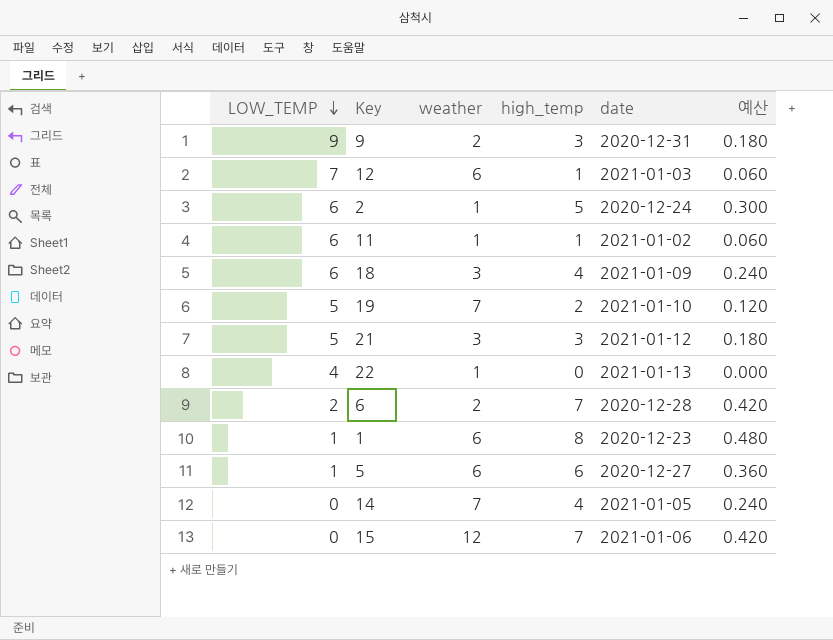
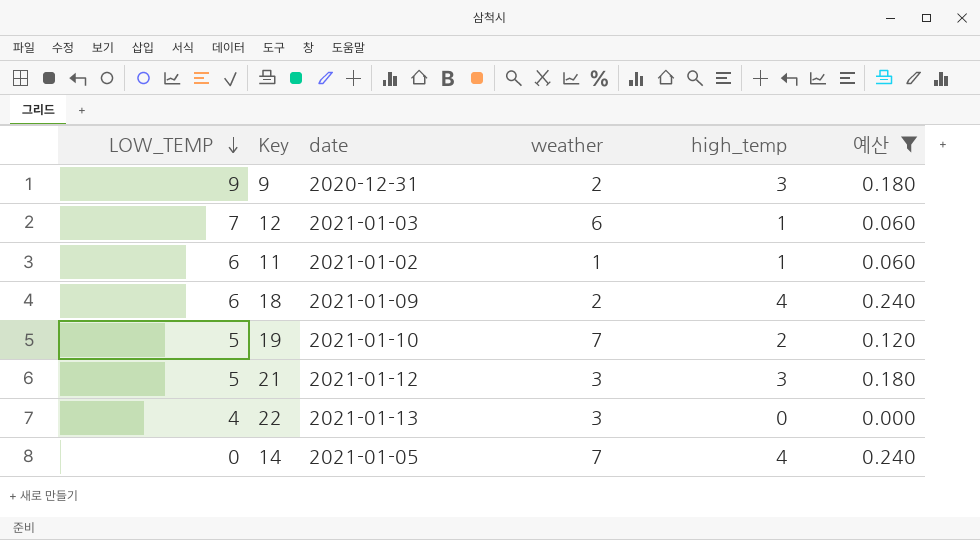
filter: none -> 예산 <= 0.240
column date | position: 5 -> 3
18 | weather: 3 -> 2
22 | weather: 1 -> 3

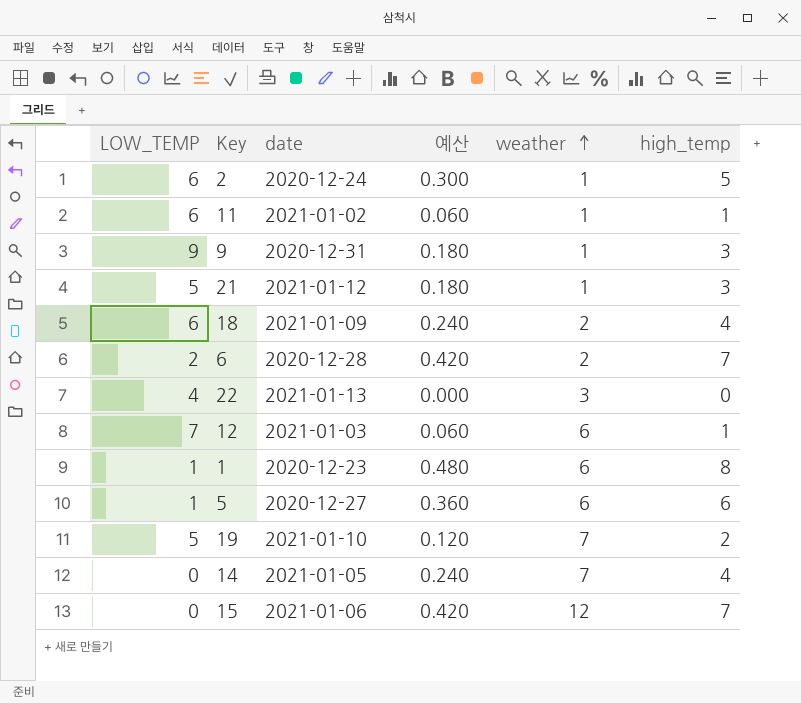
filter: 예산 <= 0.240 -> none
row order: LOW_TEMP descending -> weather ascending
column 예산 | position: 6 -> 4
9 | weather: 2 -> 1
21 | weather: 3 -> 1

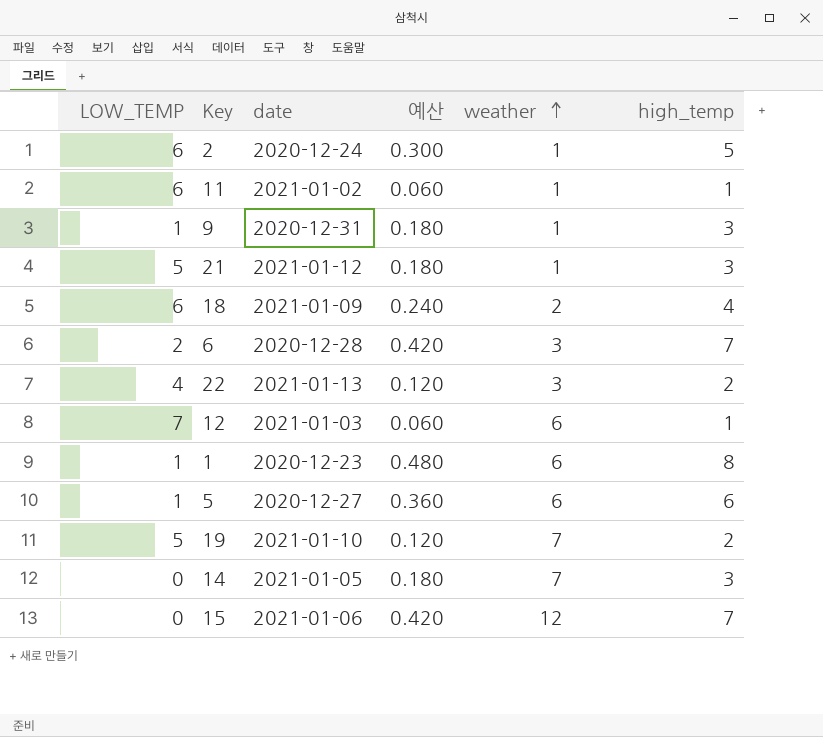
9 | LOW_TEMP: 9 -> 1
6 | weather: 2 -> 3
22 | 예산: 0.000 -> 0.120
22 | high_temp: 0 -> 2
14 | 예산: 0.240 -> 0.180
14 | high_temp: 4 -> 3

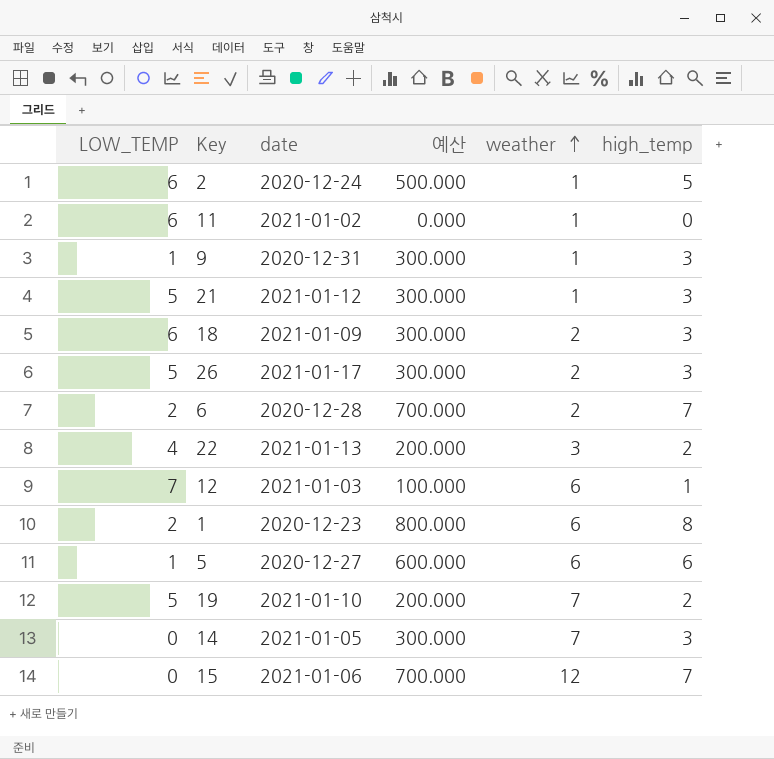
column 예산 | formula: [high_temp] * 0.06 -> [high_temp] * 100
11 | high_temp: 1 -> 0
18 | high_temp: 4 -> 3
row 26: none -> 5 | 2021-01-17 | 300.000 | 2 | 3
6 | weather: 3 -> 2
1 | LOW_TEMP: 1 -> 2

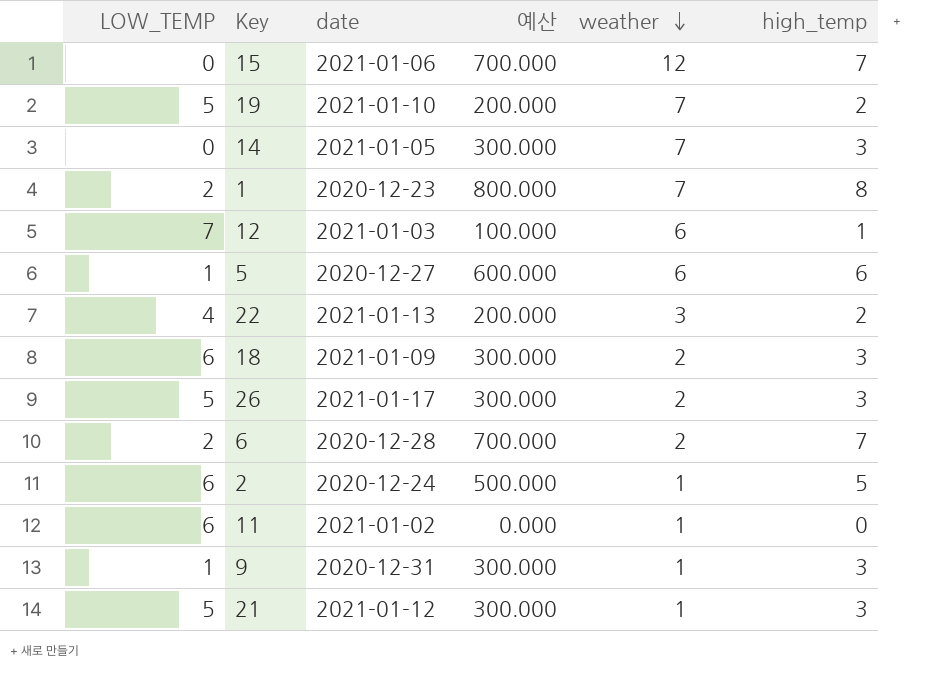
row order: weather ascending -> weather descending
1 | weather: 6 -> 7

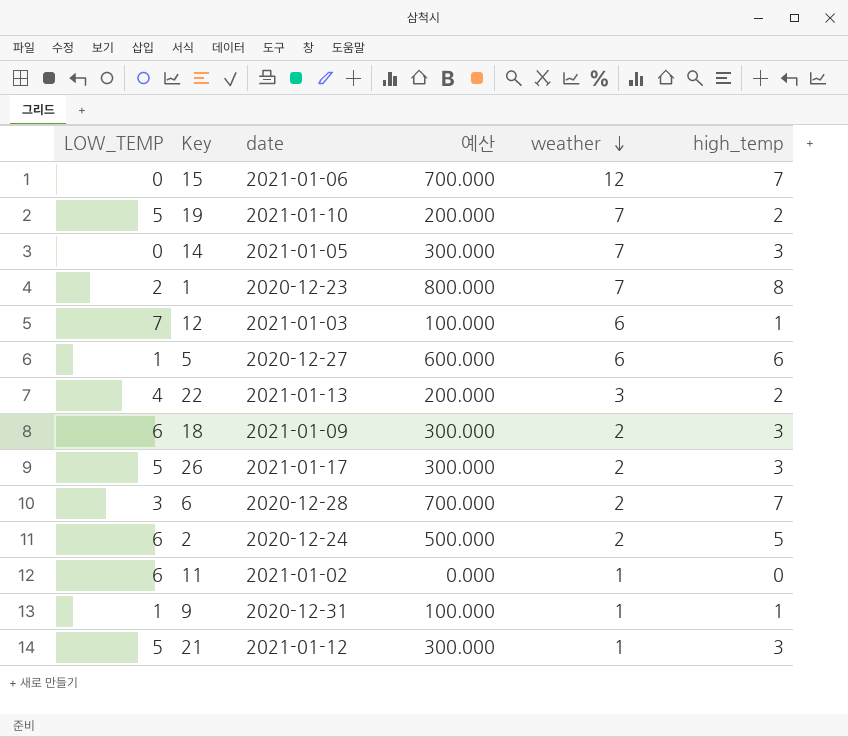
6 | LOW_TEMP: 2 -> 3
2 | weather: 1 -> 2
9 | 예산: 300.000 -> 100.000
9 | high_temp: 3 -> 1

